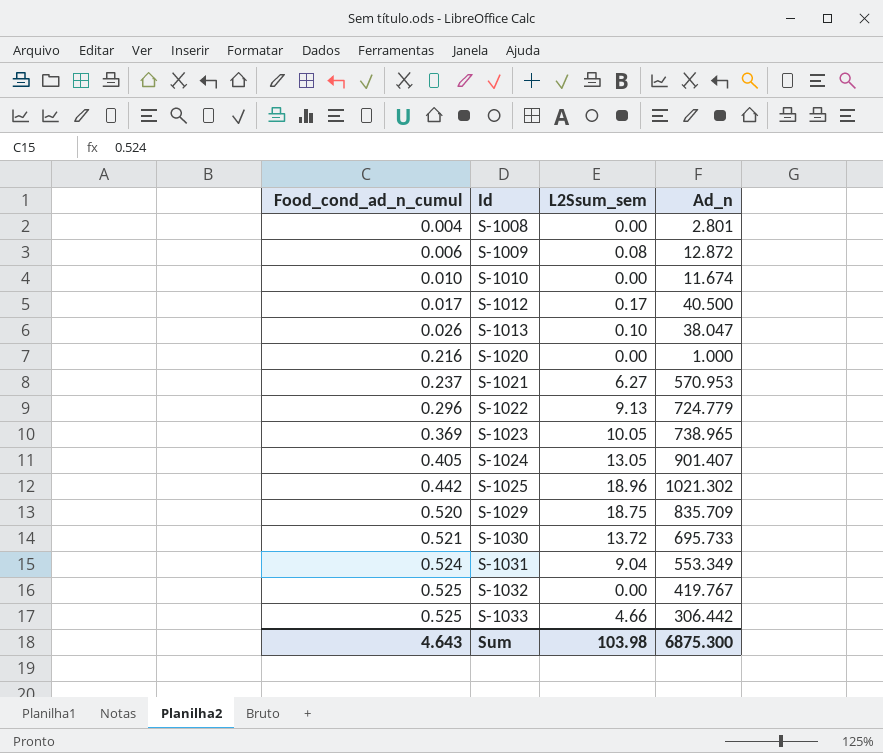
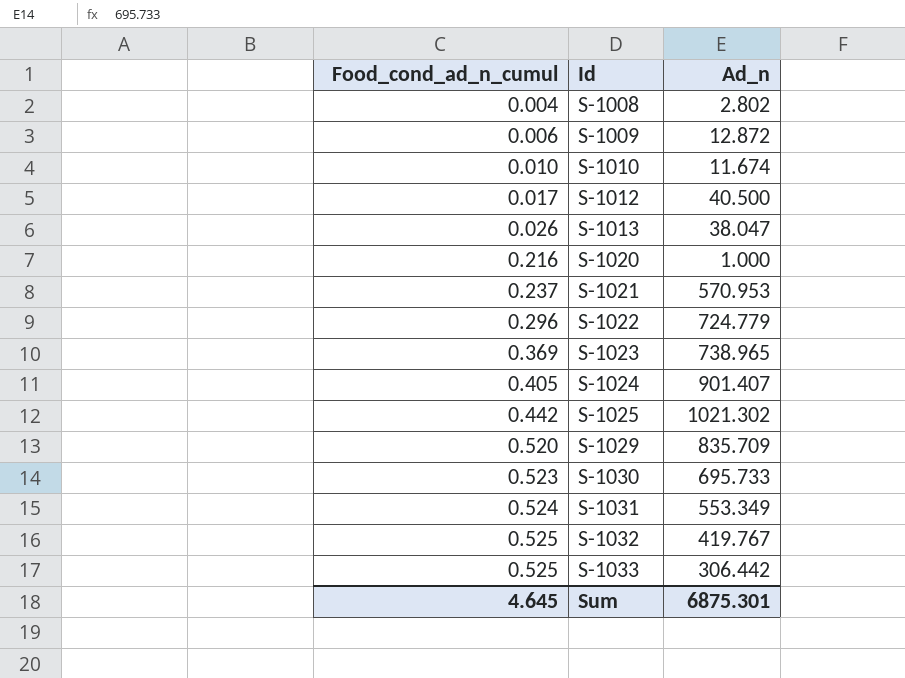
column L2Ssum_sem | position: 3 -> none
S-1008 | Ad_n: 2.801 -> 2.802
S-1030 | Food_cond_ad_n_cumul: 0.521 -> 0.523
Sum | Food_cond_ad_n_cumul: 4.643 -> 4.645
Sum | Ad_n: 6875.300 -> 6875.301

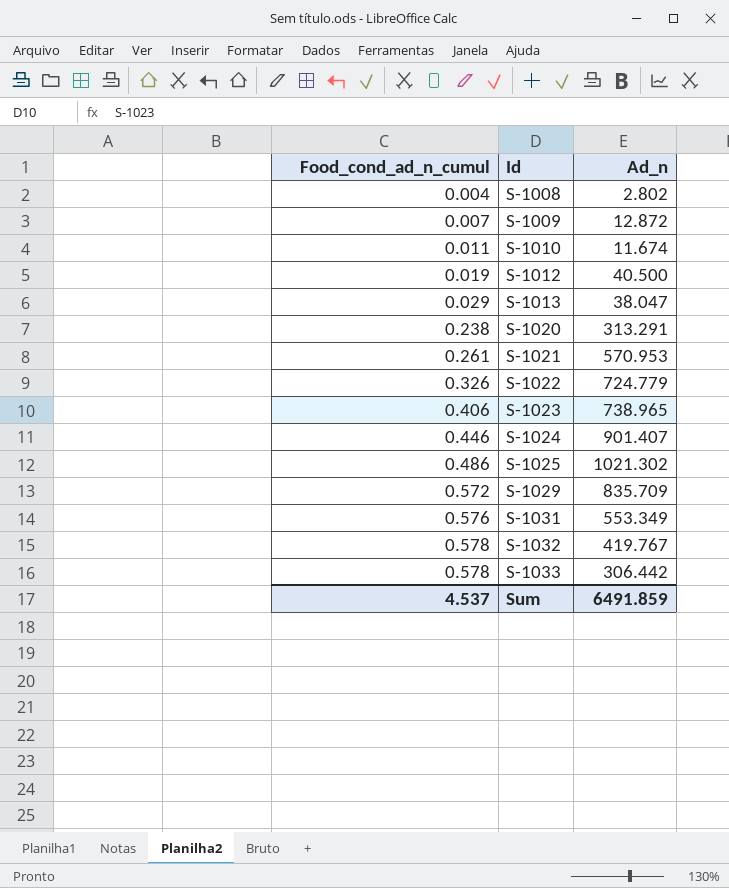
row S-1030: 0.523 | 695.733 -> none
S-1009 | Food_cond_ad_n_cumul: 0.006 -> 0.007
S-1010 | Food_cond_ad_n_cumul: 0.010 -> 0.011
S-1012 | Food_cond_ad_n_cumul: 0.017 -> 0.019
S-1013 | Food_cond_ad_n_cumul: 0.026 -> 0.029
S-1020 | Food_cond_ad_n_cumul: 0.216 -> 0.238
S-1020 | Ad_n: 1.000 -> 313.291
S-1021 | Food_cond_ad_n_cumul: 0.237 -> 0.261
S-1022 | Food_cond_ad_n_cumul: 0.296 -> 0.326
S-1023 | Food_cond_ad_n_cumul: 0.369 -> 0.406
S-1024 | Food_cond_ad_n_cumul: 0.405 -> 0.446
S-1025 | Food_cond_ad_n_cumul: 0.442 -> 0.486
S-1029 | Food_cond_ad_n_cumul: 0.520 -> 0.572
S-1031 | Food_cond_ad_n_cumul: 0.524 -> 0.576
S-1032 | Food_cond_ad_n_cumul: 0.525 -> 0.578
S-1033 | Food_cond_ad_n_cumul: 0.525 -> 0.578
Sum | Food_cond_ad_n_cumul: 4.645 -> 4.537
Sum | Ad_n: 6875.301 -> 6491.859

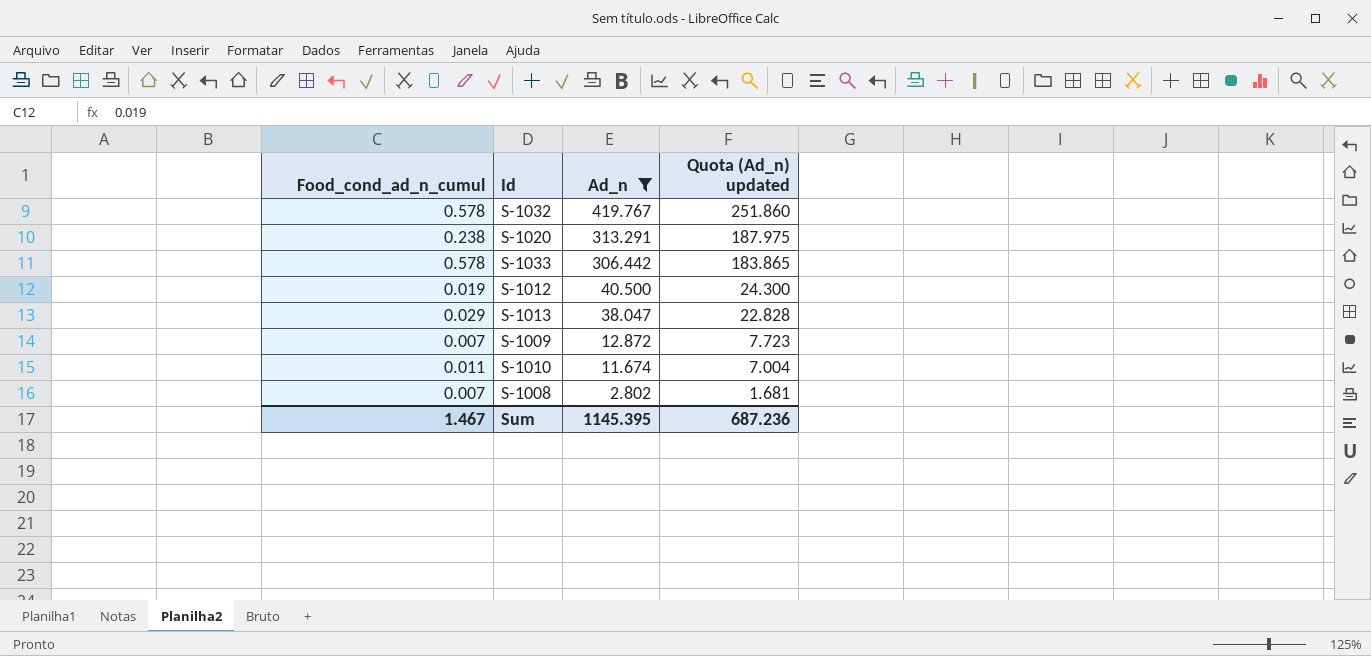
filter: none -> Ad_n <= 419.767
row order: Food_cond_ad_n_cumul ascending -> Ad_n descending
column Quota (Ad_n) updated | formula: none -> [Ad_n] * 0.6
S-1008 | Food_cond_ad_n_cumul: 0.004 -> 0.007
Sum | Food_cond_ad_n_cumul: 4.537 -> 1.467
Sum | Ad_n: 6491.859 -> 1145.395

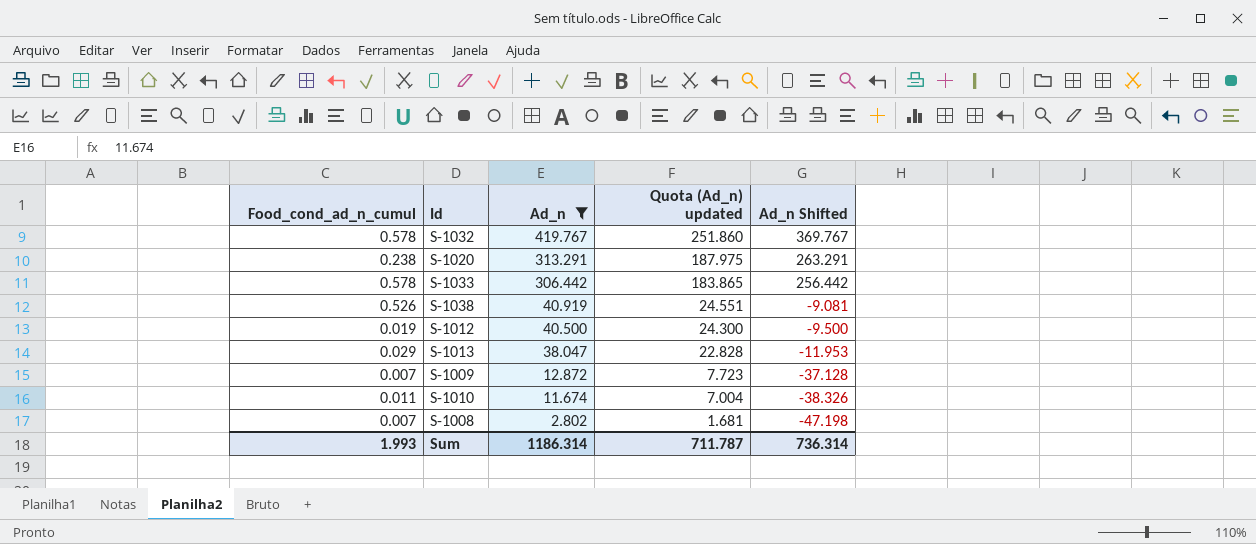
column Ad_n Shifted | formula: none -> [Ad_n] - 50
row S-1038: none -> 0.526 | 40.919 | 24.551 | -9.081
Sum | Food_cond_ad_n_cumul: 1.467 -> 1.993
Sum | Ad_n: 1145.395 -> 1186.314
Sum | Quota (Ad_n) updated: 687.236 -> 711.787

